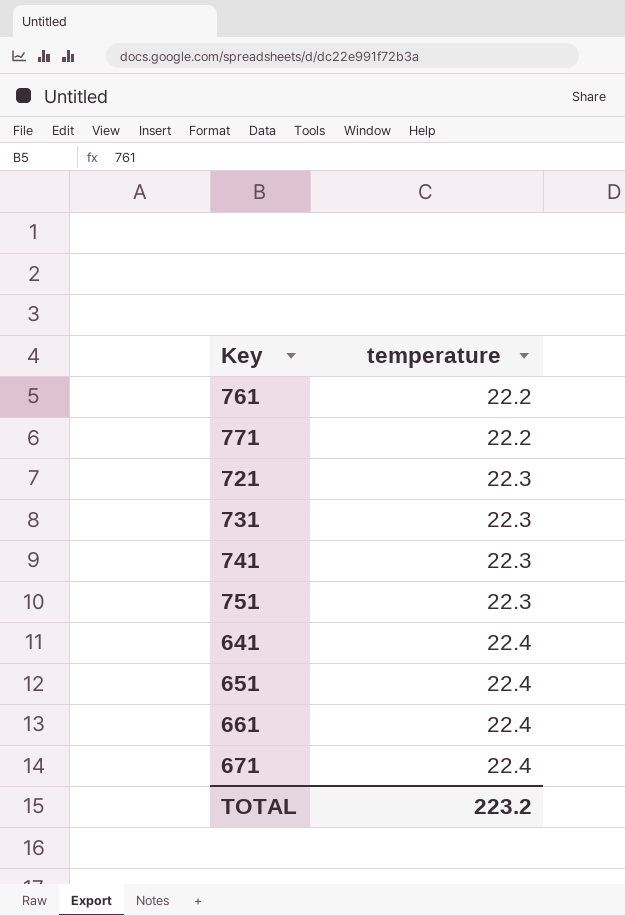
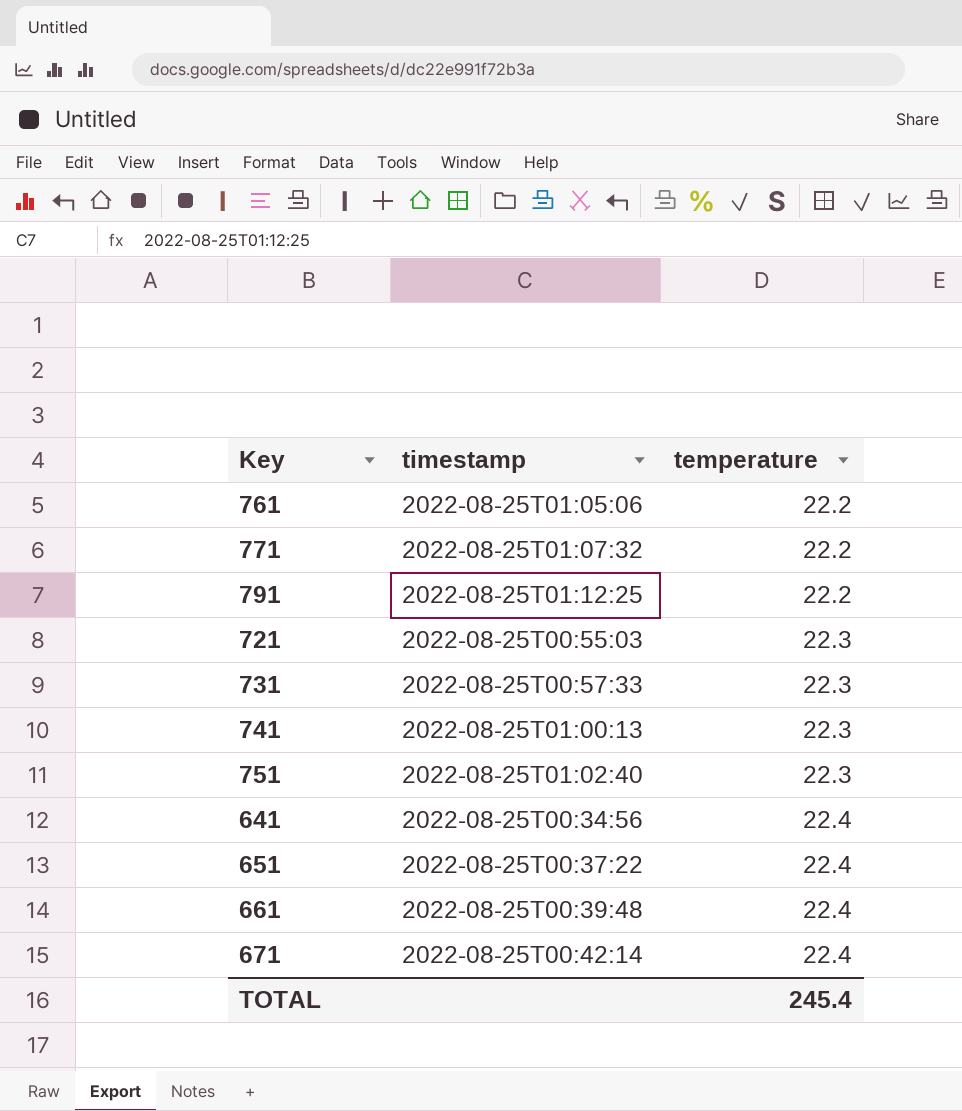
column timestamp | position: none -> 2
row 791: none -> 2022-08-25T01:12:25 | 22.2
TOTAL | temperature: 223.2 -> 245.4

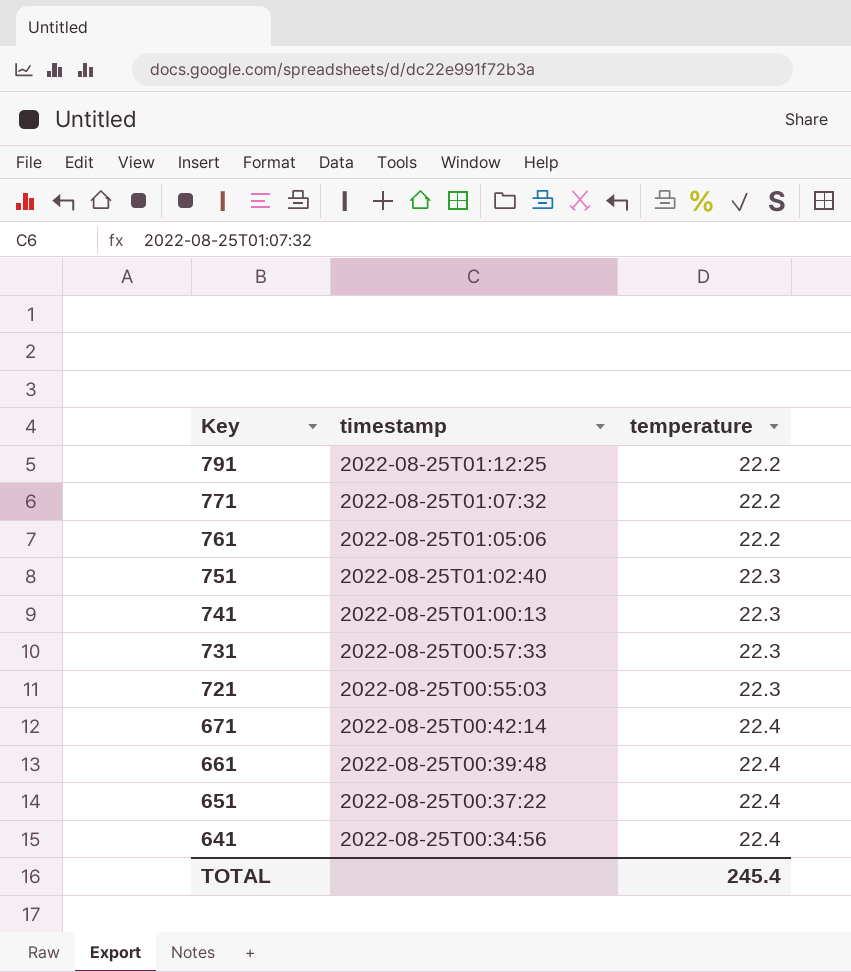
row order: temperature ascending -> Key descending

